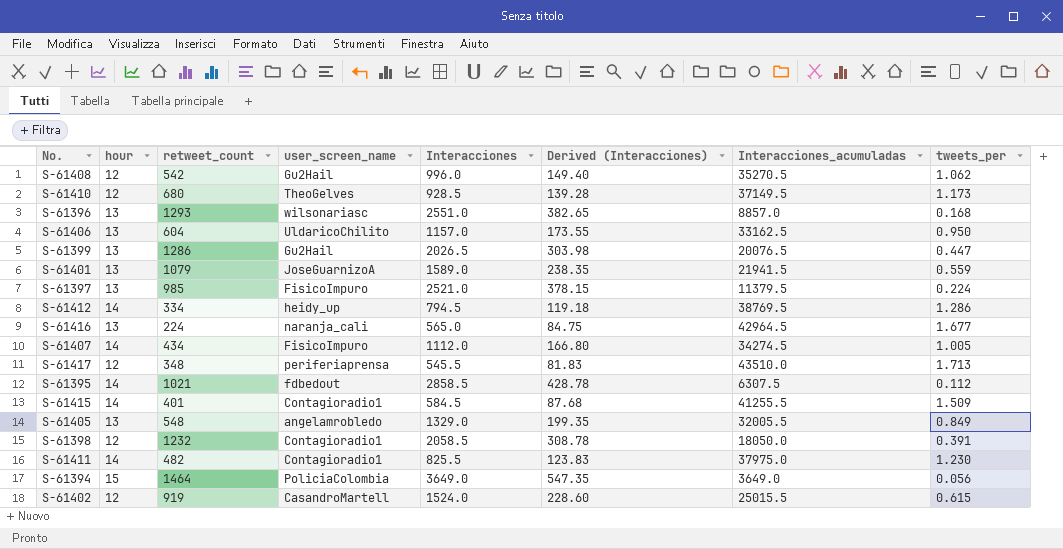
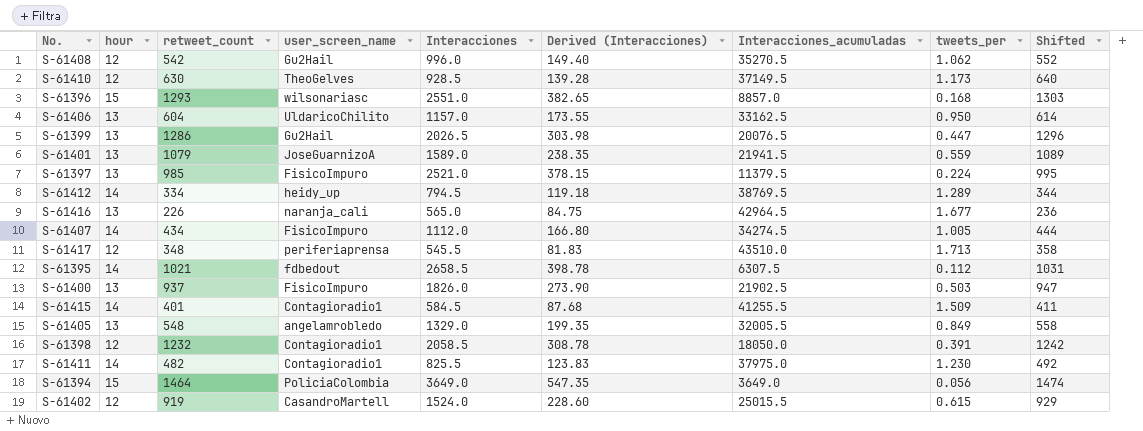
column Shifted | formula: none -> [retweet_count] + 10
S-61410 | retweet_count: 680 -> 630
S-61396 | hour: 13 -> 15
S-61412 | tweets_per: 1.286 -> 1.289
S-61416 | retweet_count: 224 -> 226
S-61395 | Interacciones: 2858.5 -> 2658.5
S-61395 | Derived (Interacciones): 428.78 -> 398.78
row S-61400: none -> 13 | 937 | FisicoImpuro | 1826.0 | 273.90 | 21902.5 | 0.503 | 947

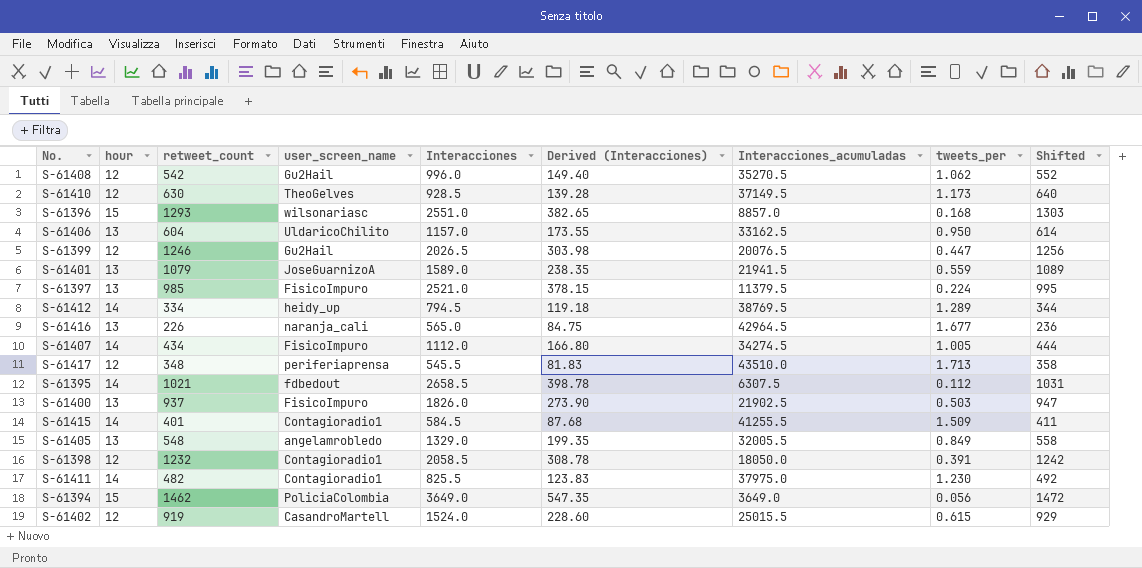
S-61399 | hour: 13 -> 12
S-61399 | retweet_count: 1286 -> 1246
S-61399 | Shifted: 1296 -> 1256
S-61394 | retweet_count: 1464 -> 1462
S-61394 | Shifted: 1474 -> 1472

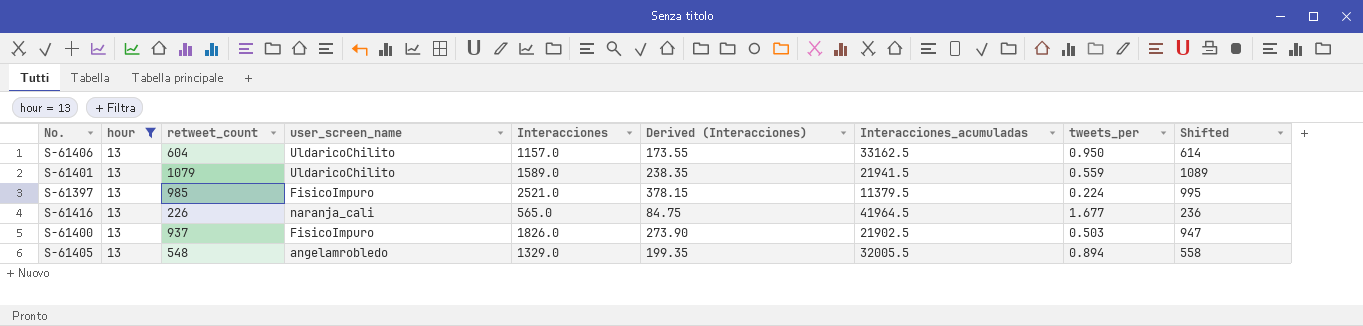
filter: none -> hour = 13
S-61401 | user_screen_name: JoseGuarnizoA -> UldaricoChilito
S-61416 | Interacciones_acumuladas: 42964.5 -> 41964.5
S-61405 | tweets_per: 0.849 -> 0.894

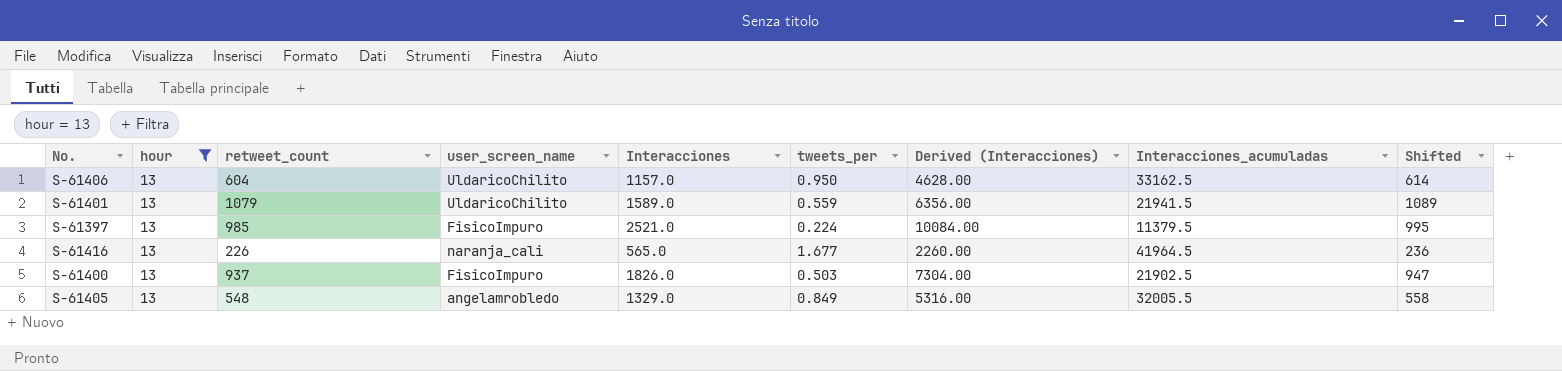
column tweets_per | position: 8 -> 6
column Derived (Interacciones) | formula: [Interacciones] * 0.15 -> [Interacciones] * 4
S-61405 | tweets_per: 0.894 -> 0.849

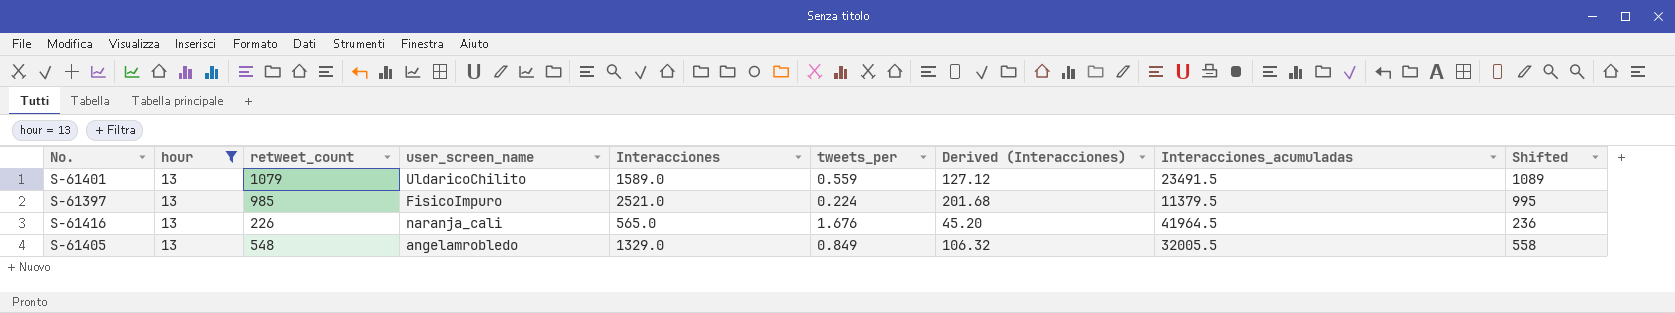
column Derived (Interacciones) | formula: [Interacciones] * 4 -> [Interacciones] * 0.08
row S-61406: 13 | 604 | UldaricoChilito | 1157.0 | 0.950 | 4628.00 | 33162.5 | 614 -> none
row S-61400: 13 | 937 | FisicoImpuro | 1826.0 | 0.503 | 7304.00 | 21902.5 | 947 -> none
S-61401 | Interacciones_acumuladas: 21941.5 -> 23491.5
S-61416 | tweets_per: 1.677 -> 1.676

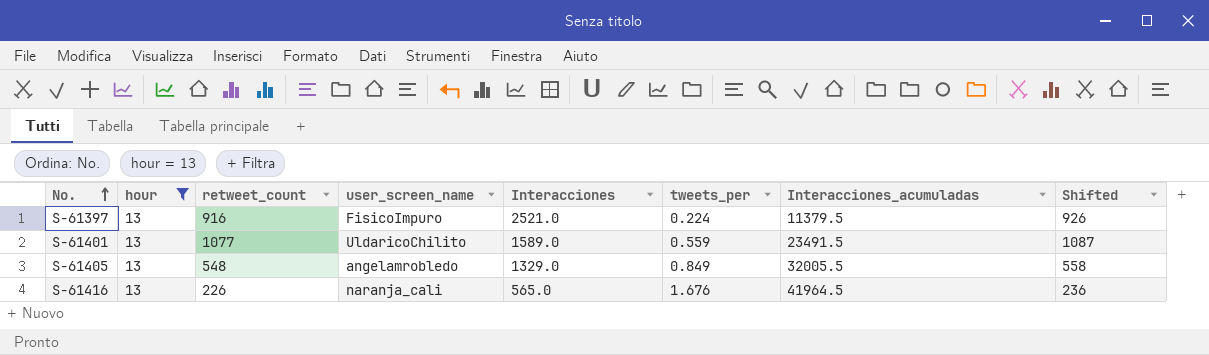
row order: none -> No. ascending
column Derived (Interacciones) | formula: [Interacciones] * 0.08 -> none
S-61397 | retweet_count: 985 -> 916
S-61397 | Shifted: 995 -> 926
S-61401 | retweet_count: 1079 -> 1077
S-61401 | Shifted: 1089 -> 1087

